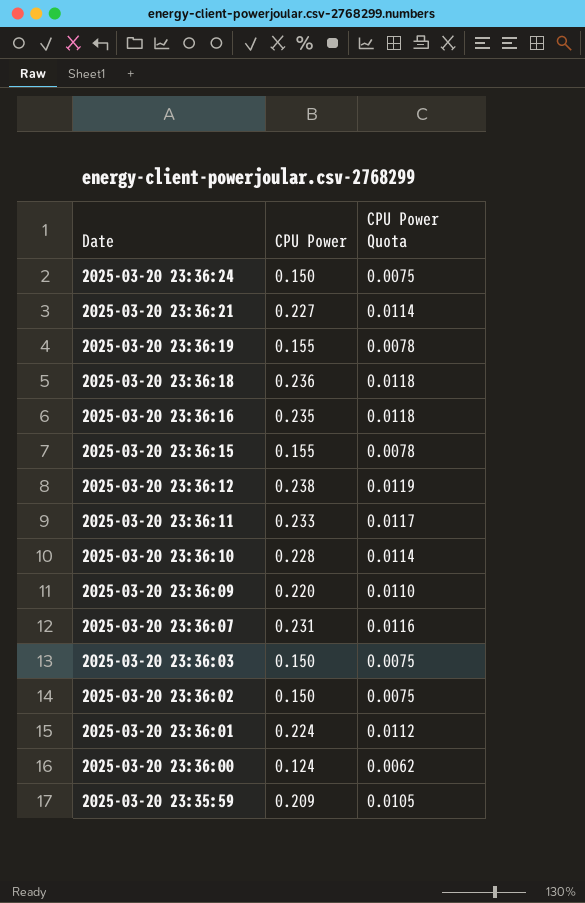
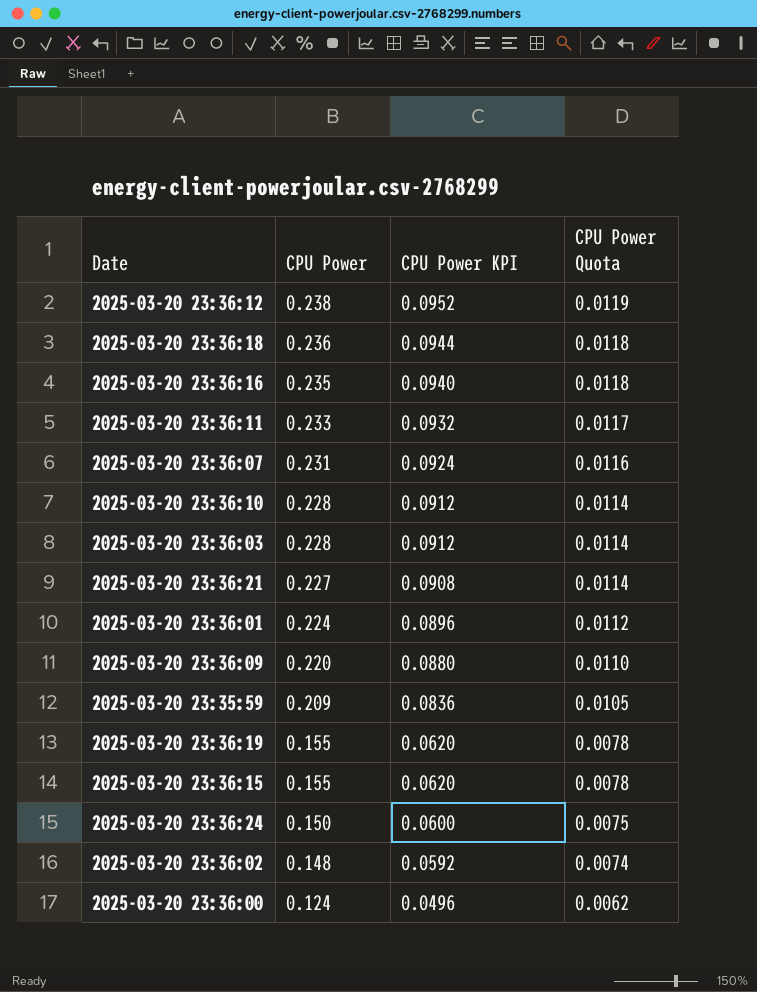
row order: Date descending -> CPU Power descending
column CPU Power KPI | formula: none -> [CPU Power] * 0.4
2025-03-20 23:36:03 | CPU Power: 0.150 -> 0.228
2025-03-20 23:36:03 | CPU Power Quota: 0.0075 -> 0.0114
2025-03-20 23:36:02 | CPU Power: 0.150 -> 0.148
2025-03-20 23:36:02 | CPU Power Quota: 0.0075 -> 0.0074

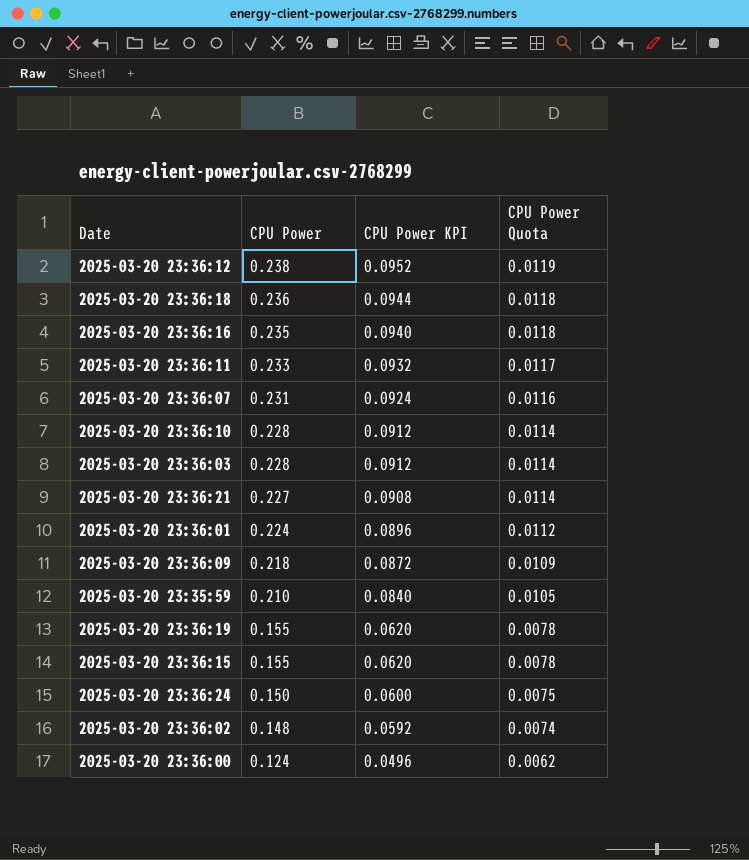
2025-03-20 23:36:09 | CPU Power: 0.220 -> 0.218
2025-03-20 23:36:09 | CPU Power KPI: 0.0880 -> 0.0872
2025-03-20 23:36:09 | CPU Power Quota: 0.0110 -> 0.0109
2025-03-20 23:35:59 | CPU Power: 0.209 -> 0.210
2025-03-20 23:35:59 | CPU Power KPI: 0.0836 -> 0.0840

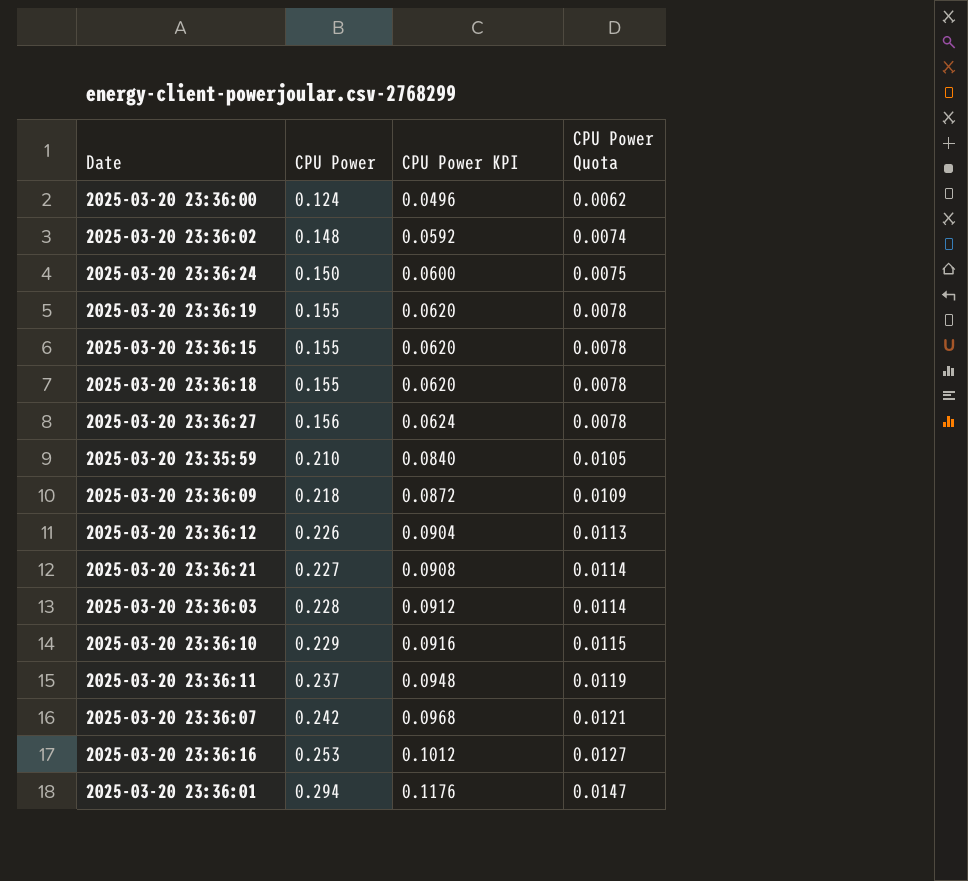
row order: CPU Power descending -> CPU Power ascending
2025-03-20 23:36:18 | CPU Power: 0.236 -> 0.155
2025-03-20 23:36:18 | CPU Power KPI: 0.0944 -> 0.0620
2025-03-20 23:36:18 | CPU Power Quota: 0.0118 -> 0.0078
row 2025-03-20 23:36:27: none -> 0.156 | 0.0624 | 0.0078
2025-03-20 23:36:12 | CPU Power: 0.238 -> 0.226
2025-03-20 23:36:12 | CPU Power KPI: 0.0952 -> 0.0904
2025-03-20 23:36:12 | CPU Power Quota: 0.0119 -> 0.0113
2025-03-20 23:36:10 | CPU Power: 0.228 -> 0.229
2025-03-20 23:36:10 | CPU Power KPI: 0.0912 -> 0.0916
2025-03-20 23:36:10 | CPU Power Quota: 0.0114 -> 0.0115
2025-03-20 23:36:11 | CPU Power: 0.233 -> 0.237
2025-03-20 23:36:11 | CPU Power KPI: 0.0932 -> 0.0948
2025-03-20 23:36:11 | CPU Power Quota: 0.0117 -> 0.0119
2025-03-20 23:36:07 | CPU Power: 0.231 -> 0.242
2025-03-20 23:36:07 | CPU Power KPI: 0.0924 -> 0.0968
2025-03-20 23:36:07 | CPU Power Quota: 0.0116 -> 0.0121
2025-03-20 23:36:16 | CPU Power: 0.235 -> 0.253
2025-03-20 23:36:16 | CPU Power KPI: 0.0940 -> 0.1012
2025-03-20 23:36:16 | CPU Power Quota: 0.0118 -> 0.0127
2025-03-20 23:36:01 | CPU Power: 0.224 -> 0.294
2025-03-20 23:36:01 | CPU Power KPI: 0.0896 -> 0.1176
2025-03-20 23:36:01 | CPU Power Quota: 0.0112 -> 0.0147

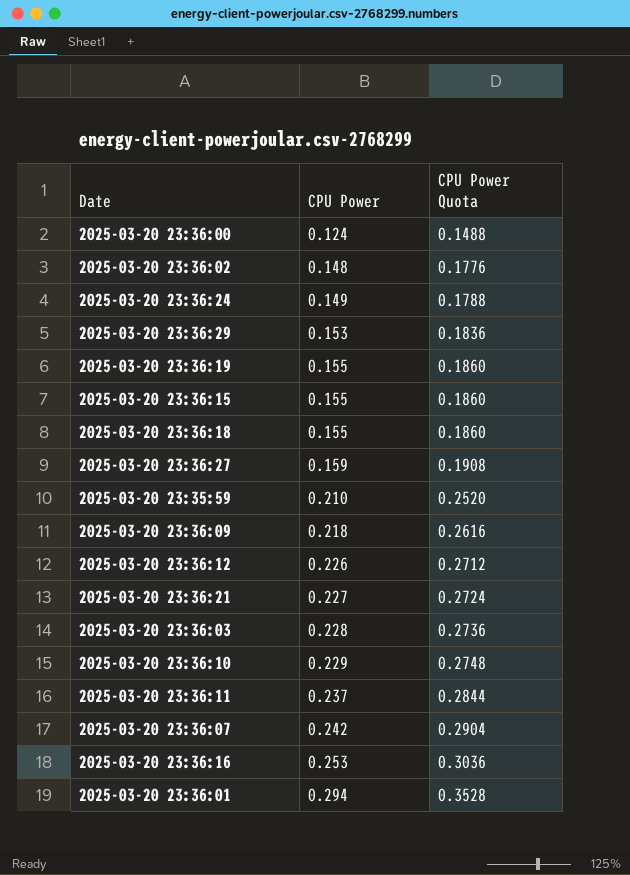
column CPU Power KPI | formula: [CPU Power] * 0.4 -> none
column CPU Power Quota | formula: [CPU Power] * 0.05 -> [CPU Power] * 1.2
2025-03-20 23:36:24 | CPU Power: 0.150 -> 0.149
row 2025-03-20 23:36:29: none -> 0.153 | 0.1836
2025-03-20 23:36:27 | CPU Power: 0.156 -> 0.159

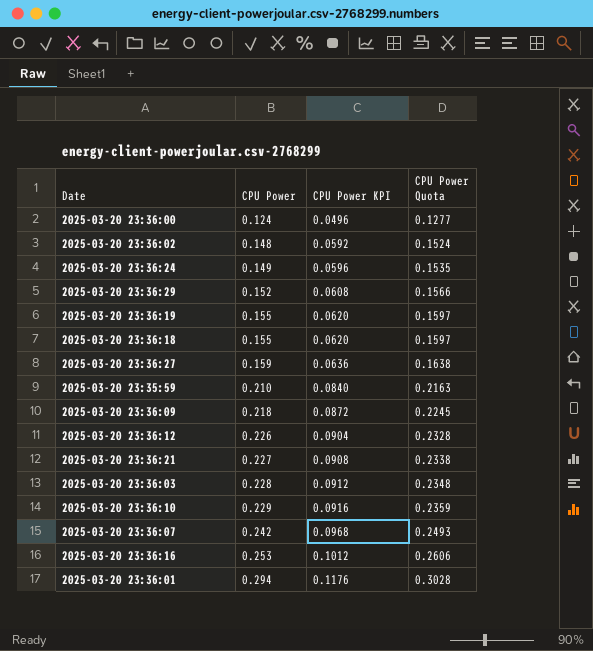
column CPU Power KPI | formula: none -> [CPU Power] * 0.4
column CPU Power Quota | formula: [CPU Power] * 1.2 -> [CPU Power] * 1.03
row 2025-03-20 23:36:15: 0.155 | 0.1860 -> none
row 2025-03-20 23:36:11: 0.237 | 0.2844 -> none
2025-03-20 23:36:29 | CPU Power: 0.153 -> 0.152

